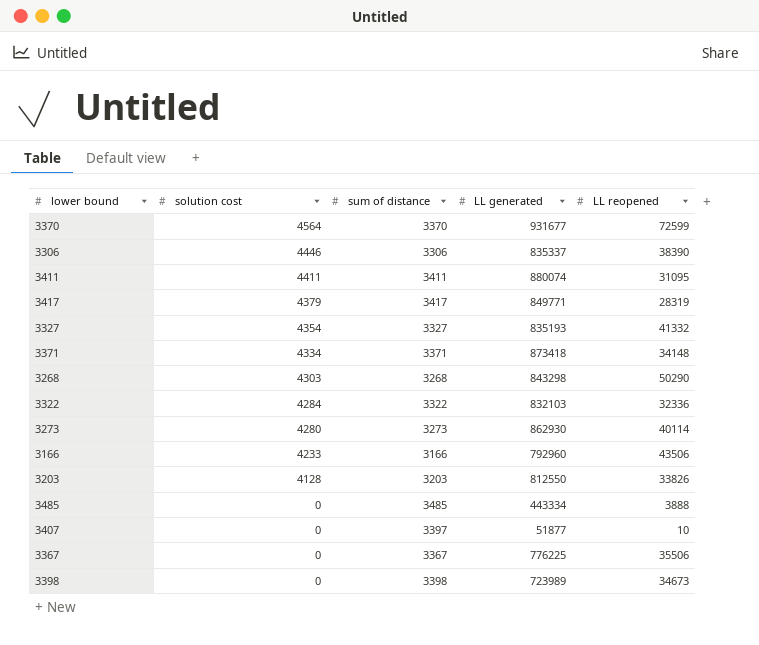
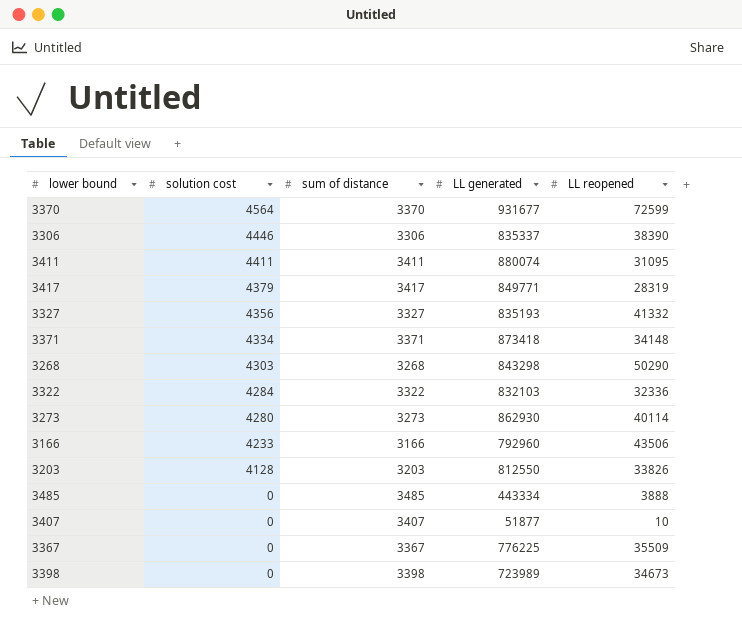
3327 | solution cost: 4354 -> 4356
3407 | sum of distance: 3397 -> 3407
3367 | LL reopened: 35506 -> 35509

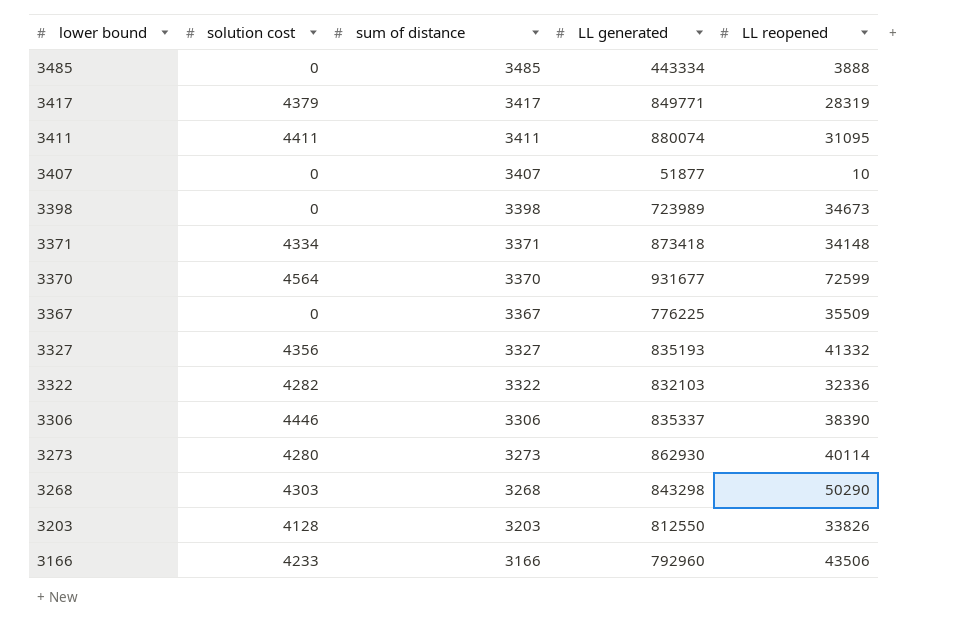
row order: solution cost descending -> lower bound descending
3322 | solution cost: 4284 -> 4282

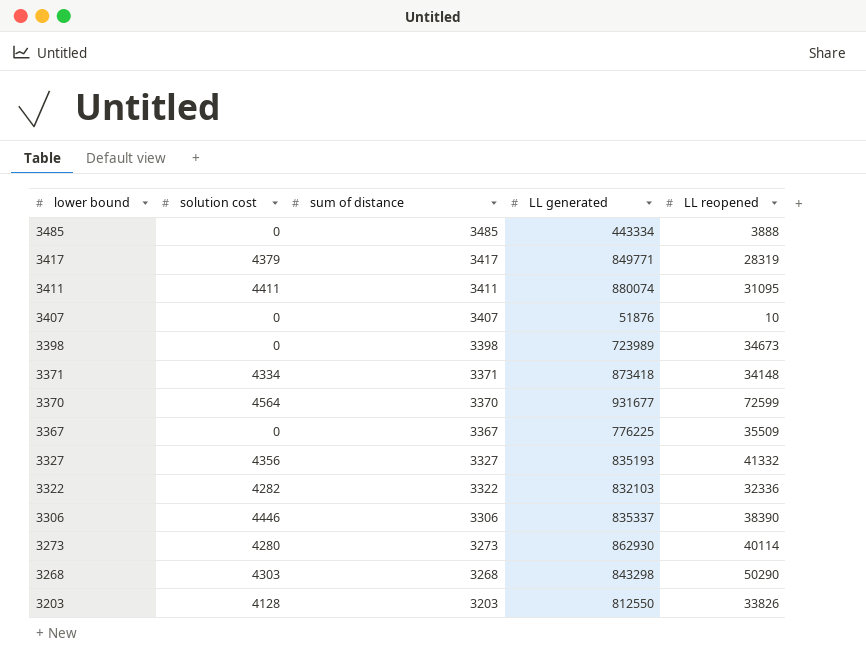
row 3166: 4233 | 3166 | 792960 | 43506 -> none
3407 | LL generated: 51877 -> 51876

